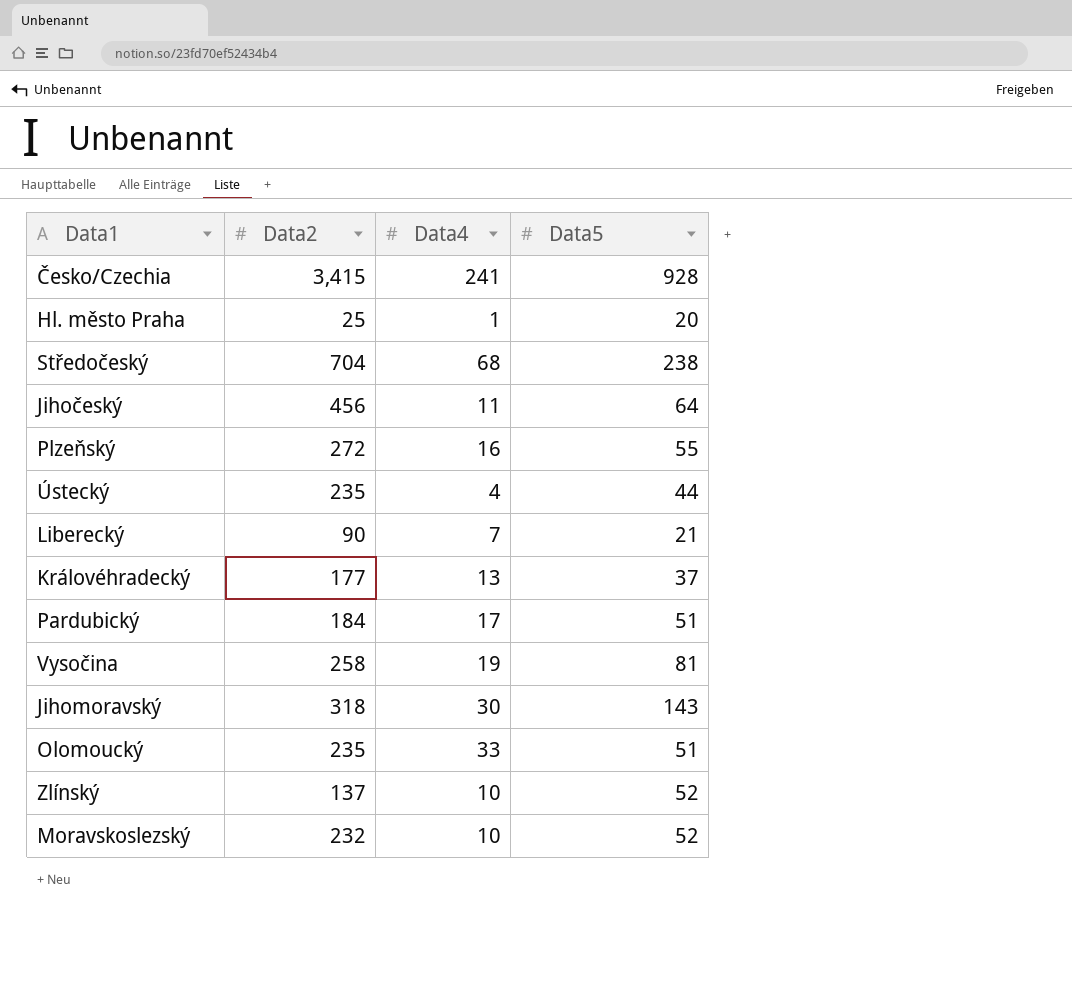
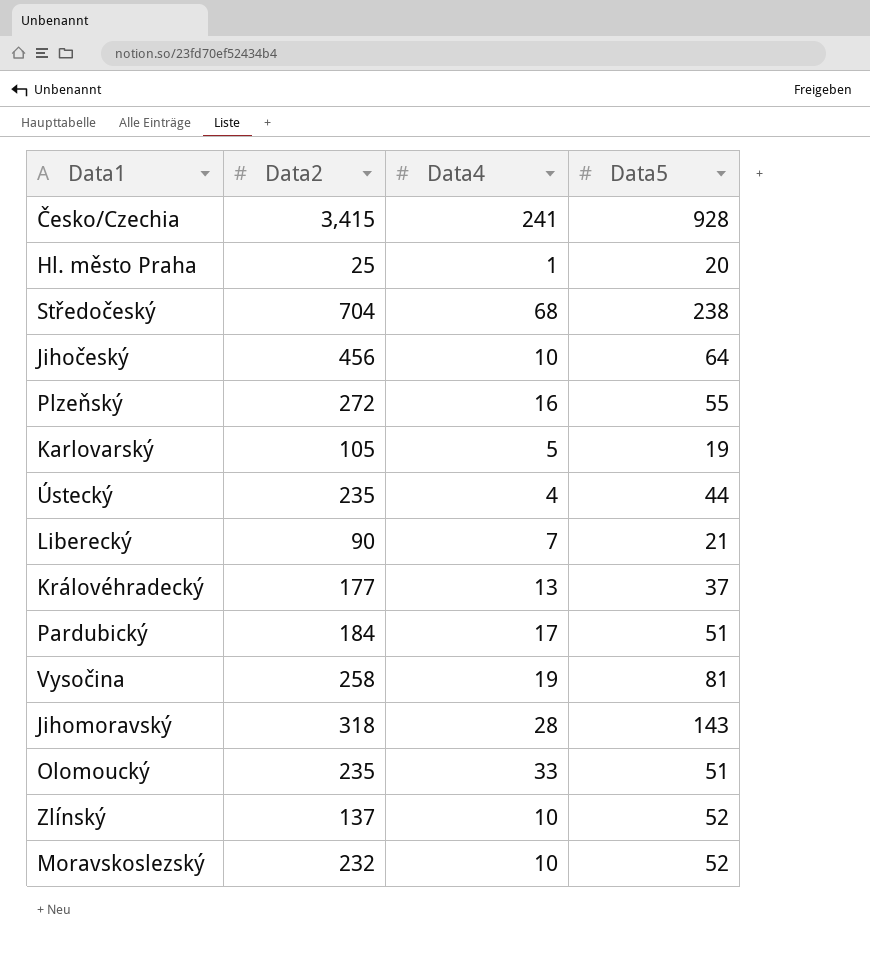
Jihočeský | Data4: 11 -> 10
row Karlovarský: none -> 105 | 5 | 19
Jihomoravský | Data4: 30 -> 28

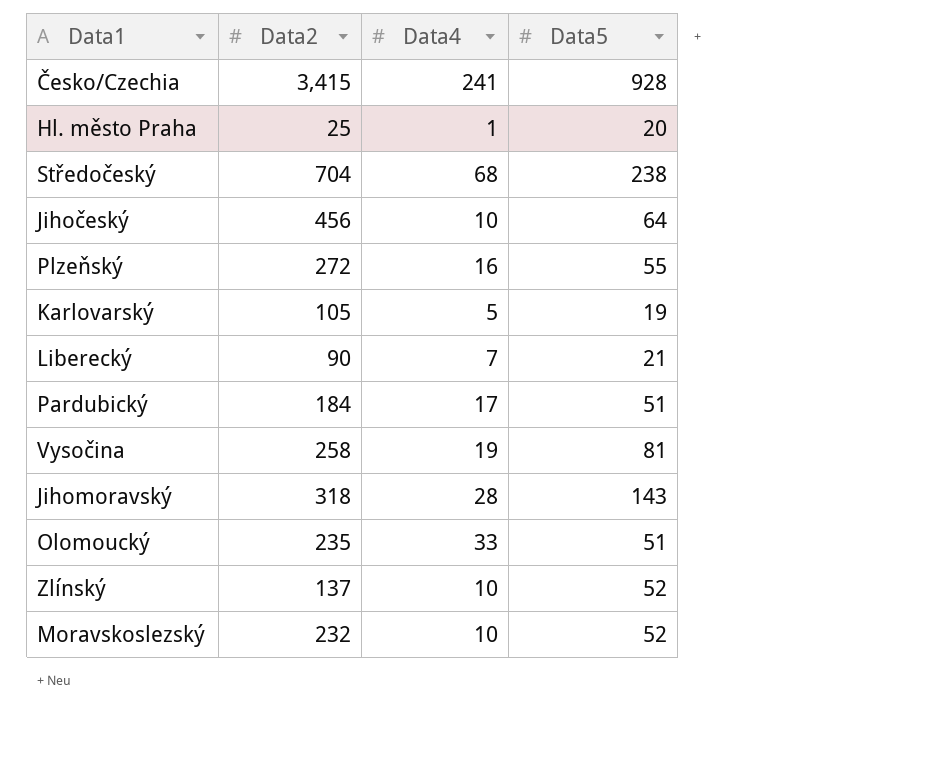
row Ústecký: 235 | 4 | 44 -> none
row Královéhradecký: 177 | 13 | 37 -> none

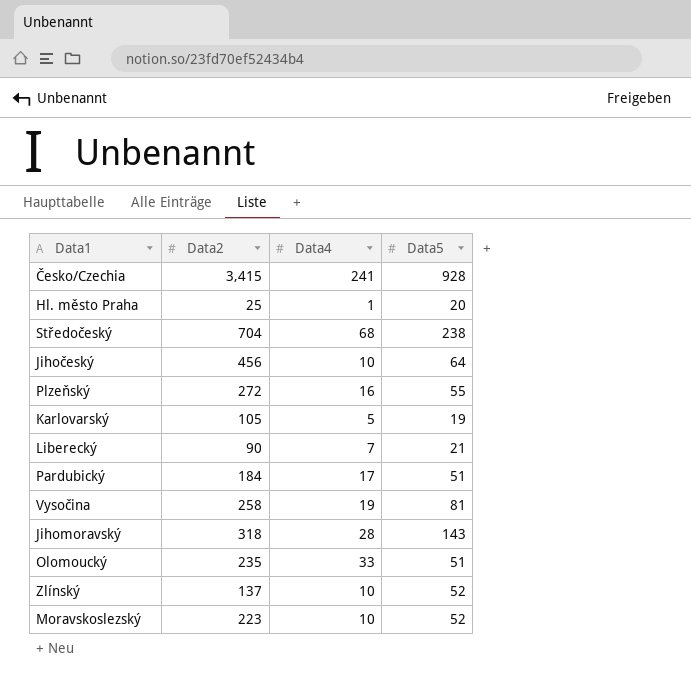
Moravskoslezský | Data2: 232 -> 223

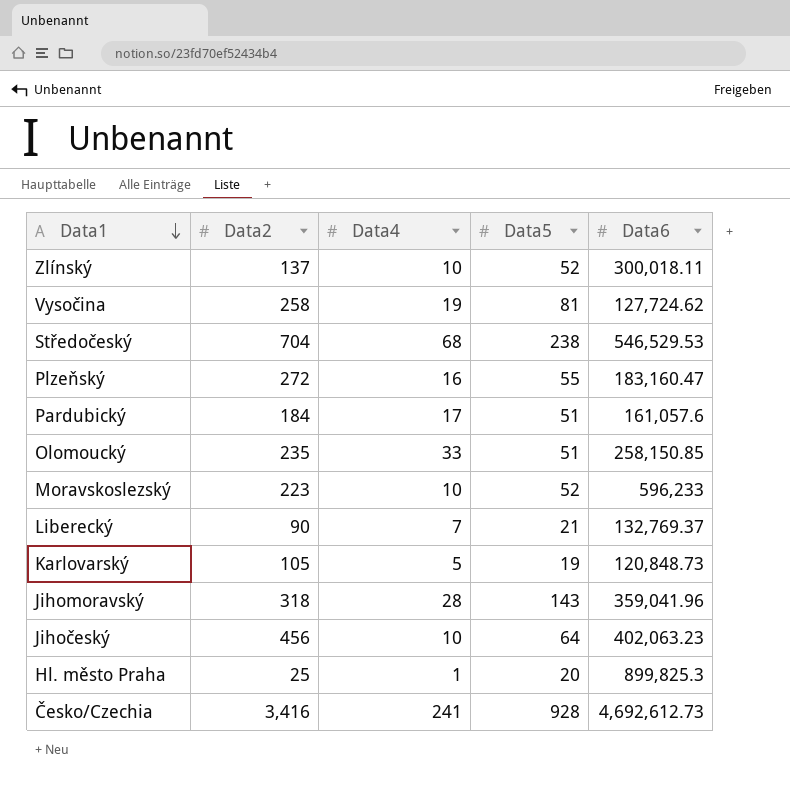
row order: none -> Data1 descending
column Data6 | position: none -> 5
Česko/Czechia | Data2: 3,415 -> 3,416

